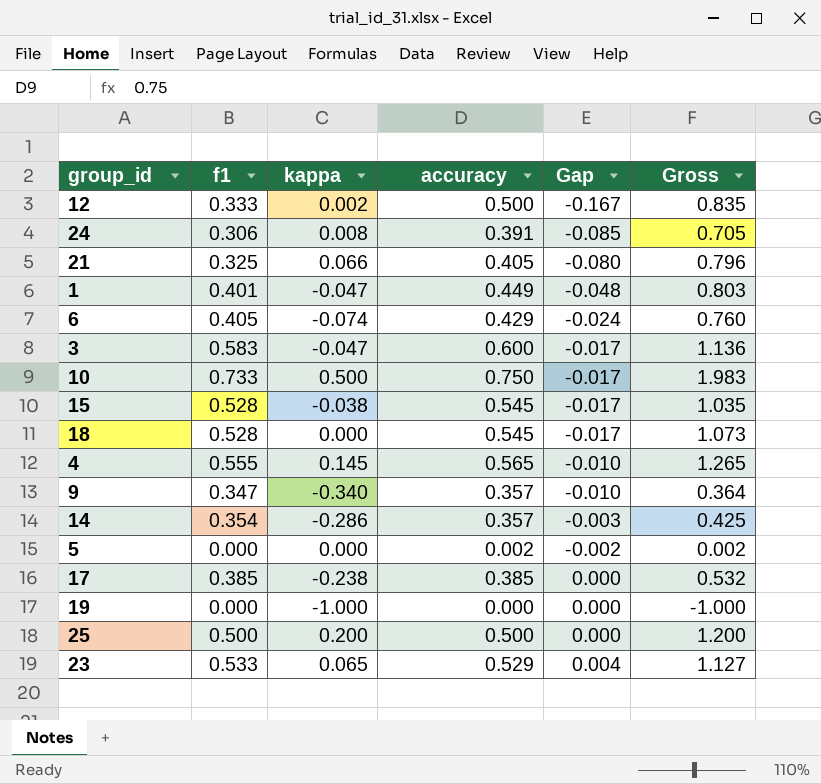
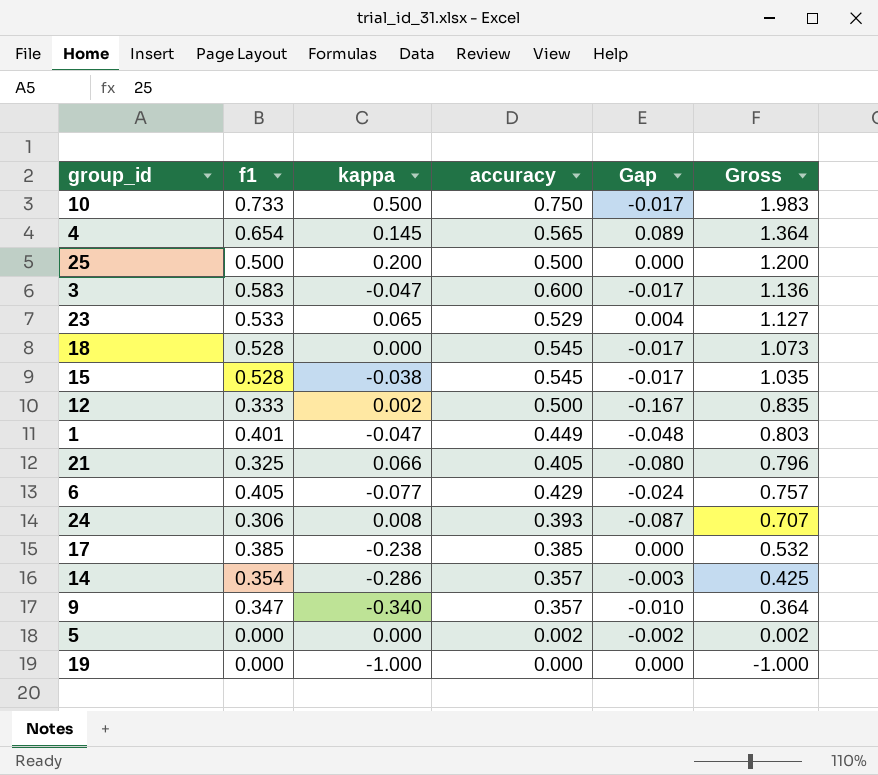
row order: Gap ascending -> Gross descending
4 | f1: 0.555 -> 0.654
4 | Gap: -0.010 -> 0.089
4 | Gross: 1.265 -> 1.364
6 | kappa: -0.074 -> -0.077
6 | Gross: 0.760 -> 0.757
24 | accuracy: 0.391 -> 0.393
24 | Gap: -0.085 -> -0.087
24 | Gross: 0.705 -> 0.707

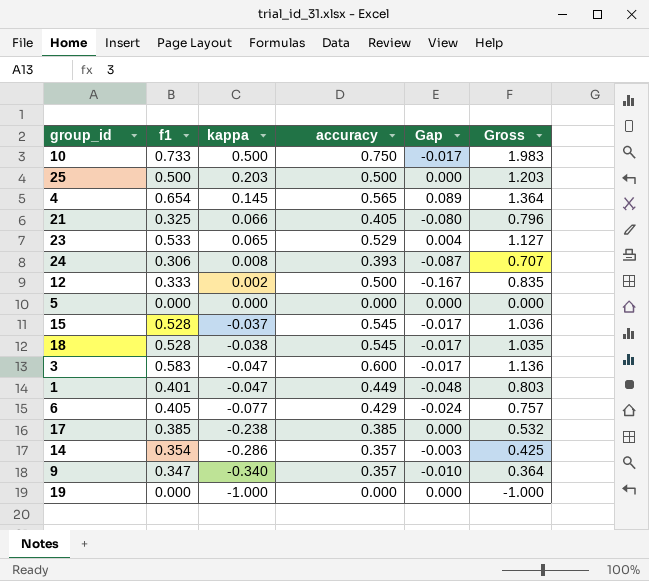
row order: Gross descending -> kappa descending
25 | kappa: 0.200 -> 0.203
25 | Gross: 1.200 -> 1.203
5 | accuracy: 0.002 -> 0.000
5 | Gap: -0.002 -> 0.000
5 | Gross: 0.002 -> 0.000
15 | kappa: -0.038 -> -0.037
15 | Gross: 1.035 -> 1.036
18 | kappa: 0.000 -> -0.038
18 | Gross: 1.073 -> 1.035

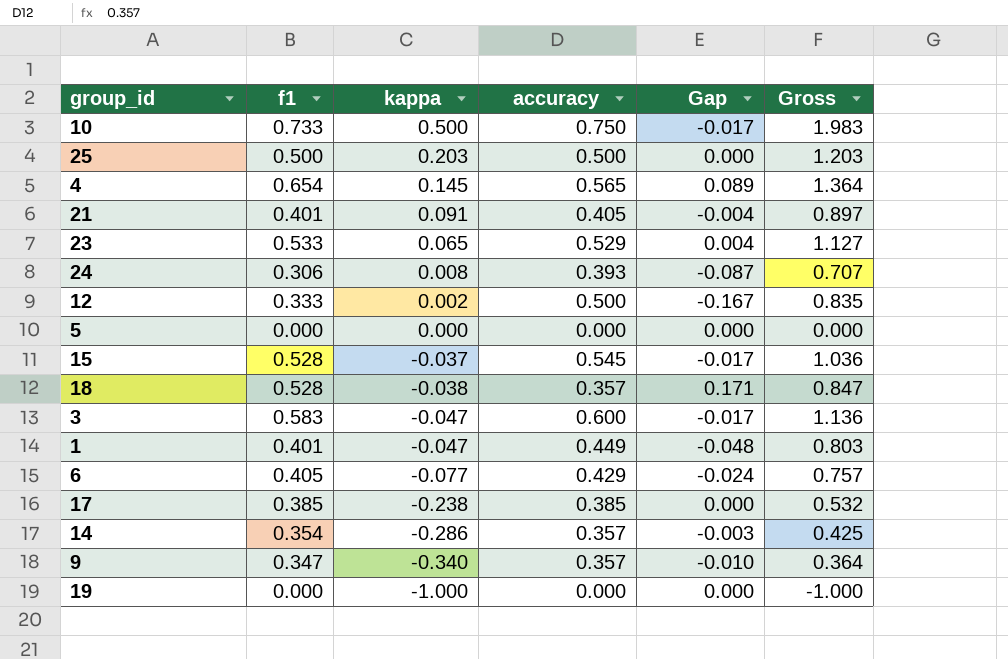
21 | f1: 0.325 -> 0.401
21 | kappa: 0.066 -> 0.091
21 | Gap: -0.080 -> -0.004
21 | Gross: 0.796 -> 0.897
18 | accuracy: 0.545 -> 0.357
18 | Gap: -0.017 -> 0.171
18 | Gross: 1.035 -> 0.847

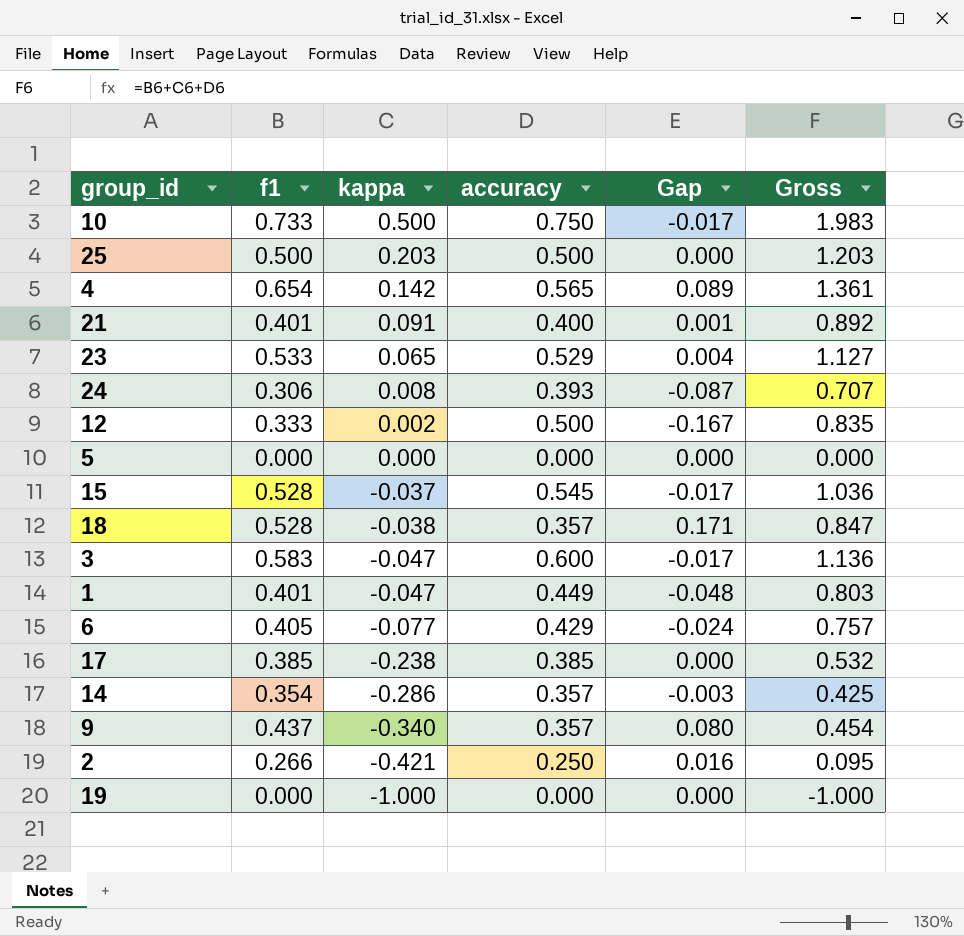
4 | kappa: 0.145 -> 0.142
4 | Gross: 1.364 -> 1.361
21 | accuracy: 0.405 -> 0.400
21 | Gap: -0.004 -> 0.001
21 | Gross: 0.897 -> 0.892
9 | f1: 0.347 -> 0.437
9 | Gap: -0.010 -> 0.080
9 | Gross: 0.364 -> 0.454
row 2: none -> 0.266 | -0.421 | 0.250 | 0.016 | 0.095

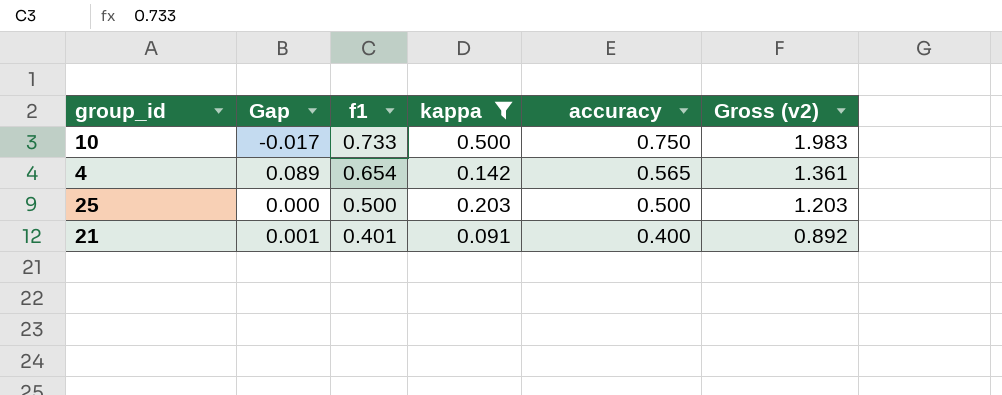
filter: none -> kappa >= 0.091
row order: kappa descending -> f1 descending
column Gap | position: 5 -> 2
column name: Gross -> Gross (v2)

